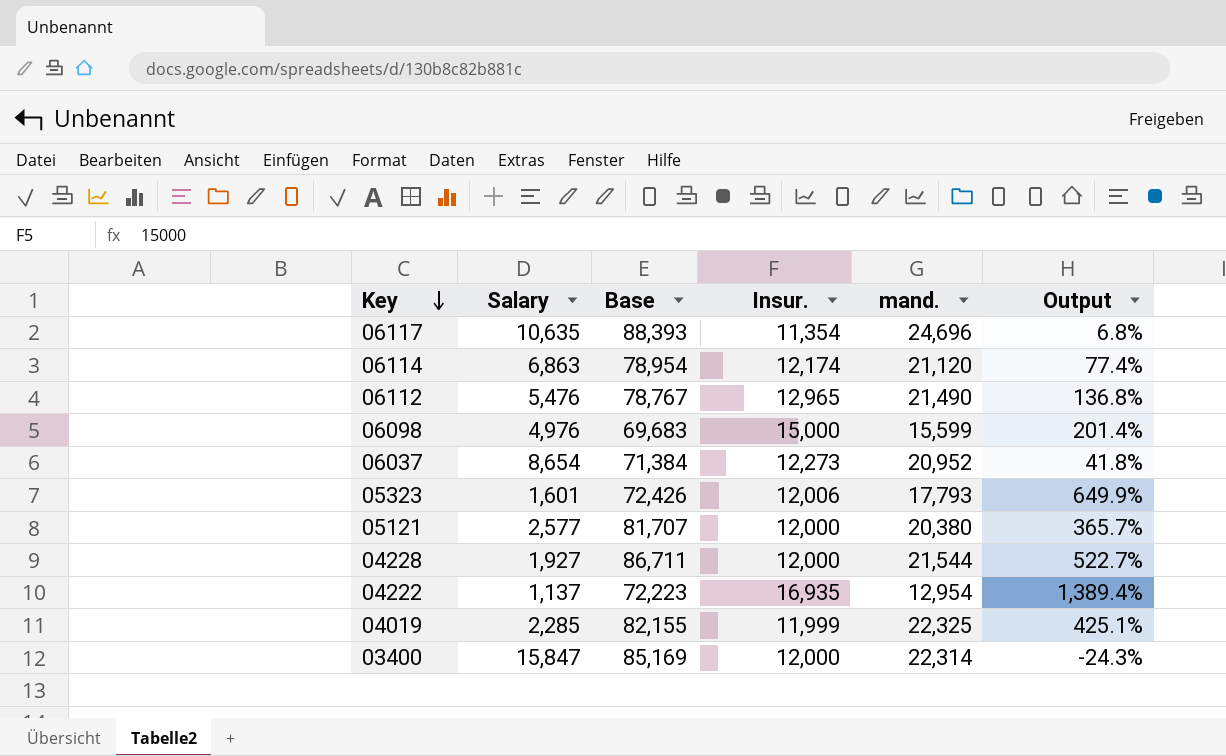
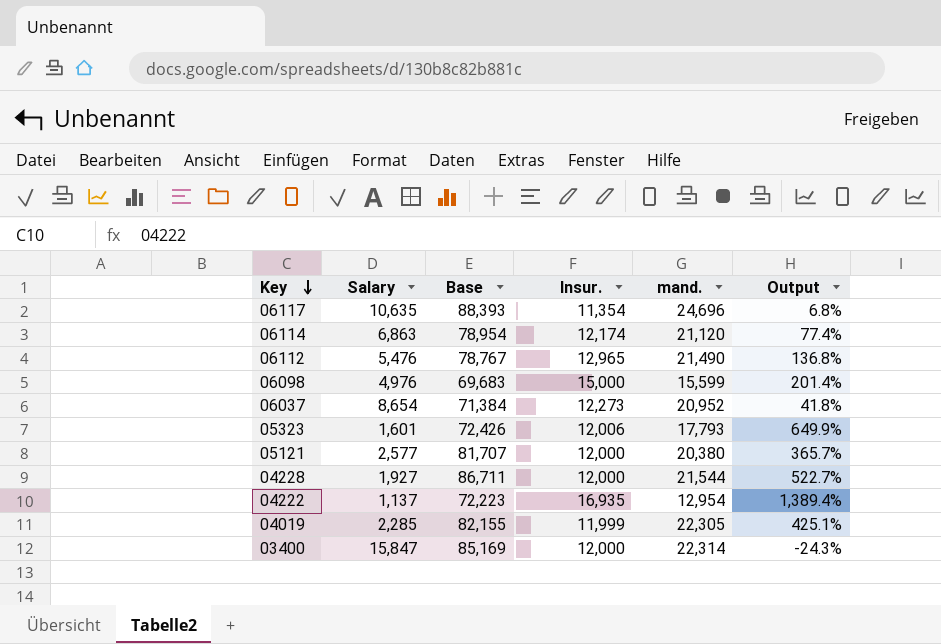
04019 | mand.: 22,325 -> 22,305

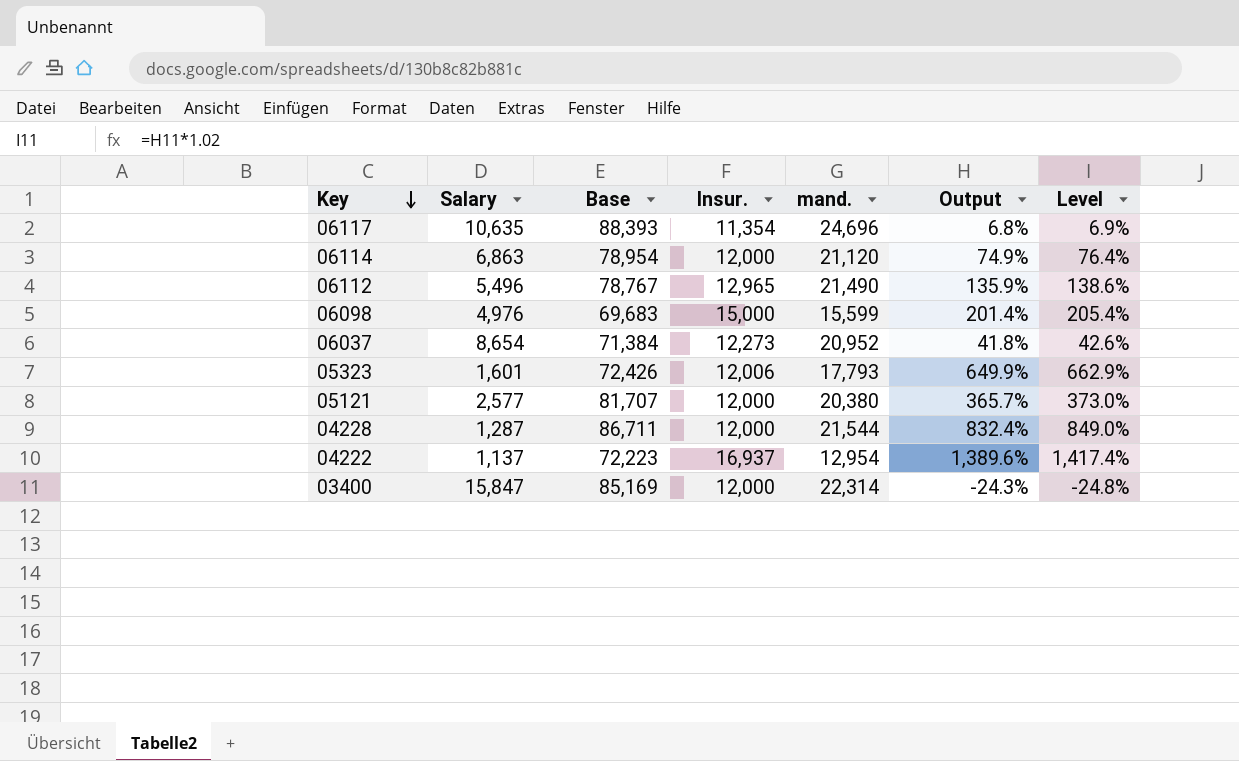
column Level | formula: none -> [Output] * 1.02
row 04019: 2,285 | 82,155 | 11,999 | 22,305 | 425.1% -> none
06114 | Insur.: 12,174 -> 12,000
06114 | Output: 77.4% -> 74.9%
06112 | Salary: 5,476 -> 5,496
06112 | Output: 136.8% -> 135.9%
04228 | Salary: 1,927 -> 1,287
04228 | Output: 522.7% -> 832.4%
04222 | Insur.: 16,935 -> 16,937
04222 | Output: 1,389.4% -> 1,389.6%

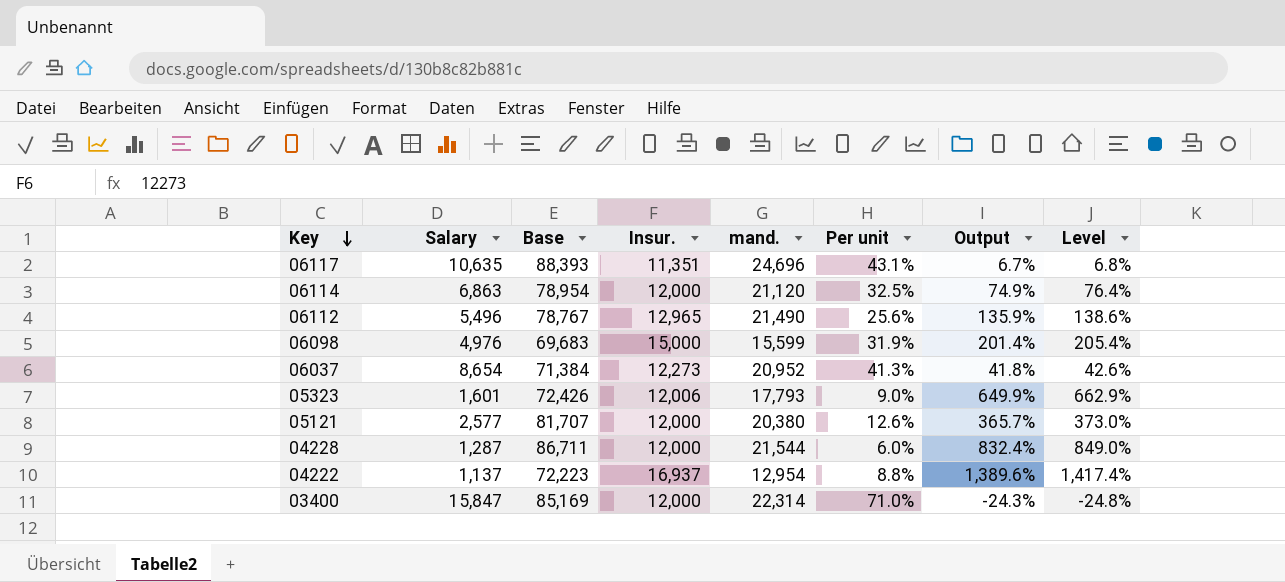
column Per unit | formula: none -> [Salary] / [mand.]
06117 | Insur.: 11,354 -> 11,351
06117 | Output: 6.8% -> 6.7%
06117 | Level: 6.9% -> 6.8%

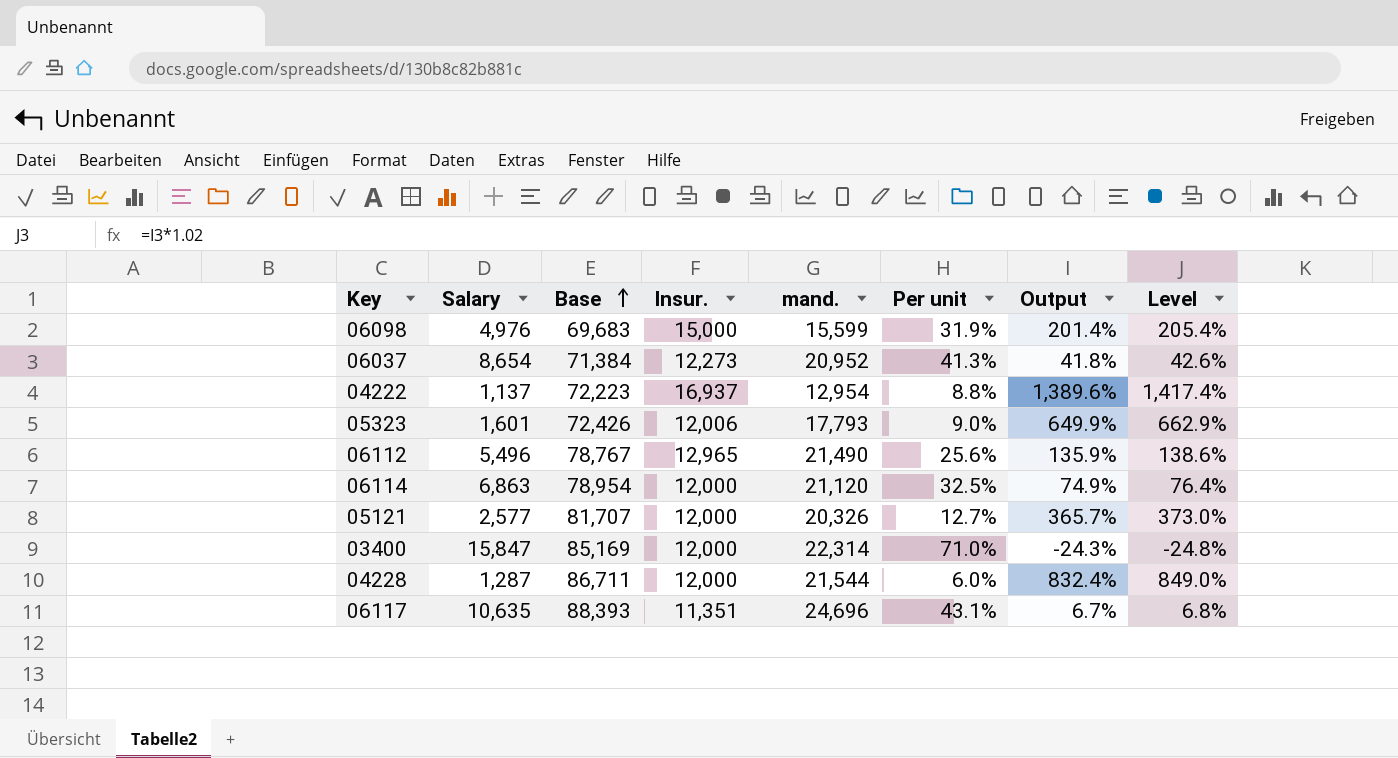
row order: Key descending -> Base ascending
05121 | mand.: 20,380 -> 20,326
05121 | Per unit: 12.6% -> 12.7%

